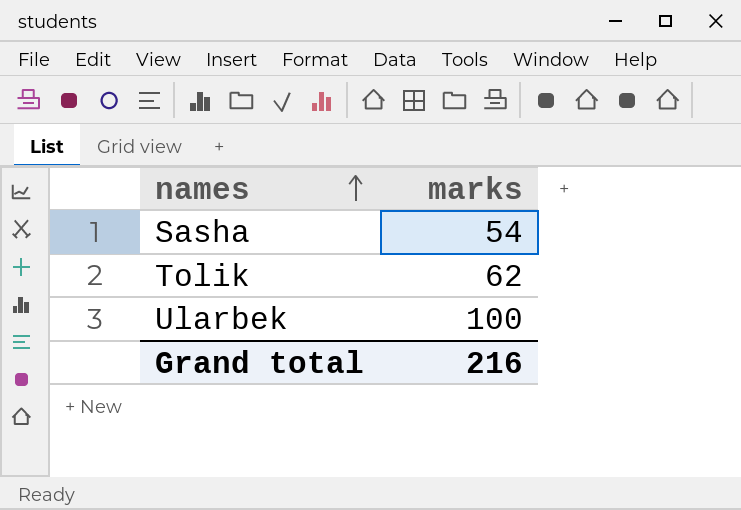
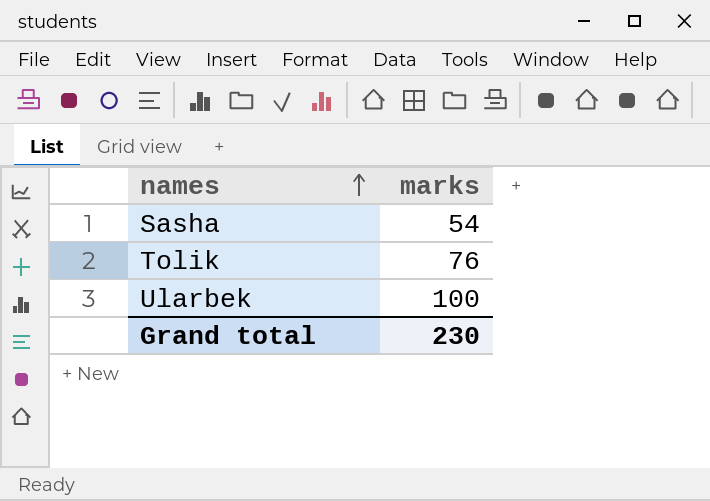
Tolik | marks: 62 -> 76
Grand total | marks: 216 -> 230

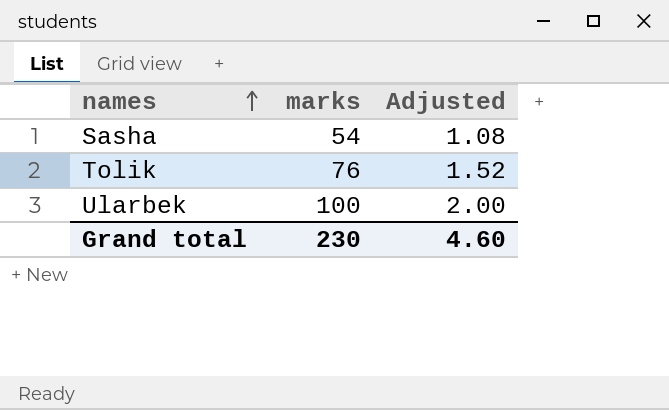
column Adjusted | formula: none -> [marks] * 0.02

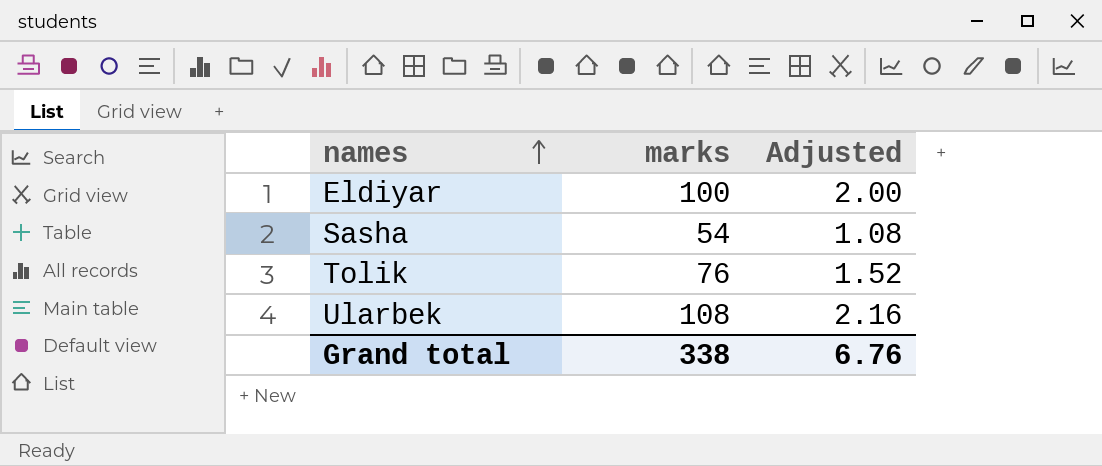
row Eldiyar: none -> 100 | 2.00
Ularbek | marks: 100 -> 108
Ularbek | Adjusted: 2.00 -> 2.16
Grand total | marks: 230 -> 338
Grand total | Adjusted: 4.60 -> 6.76

